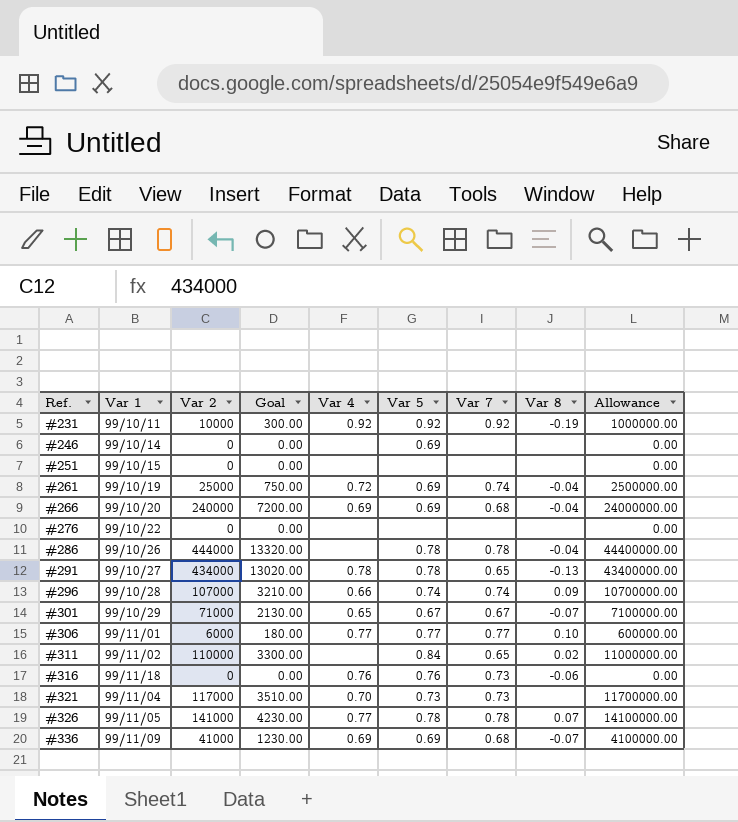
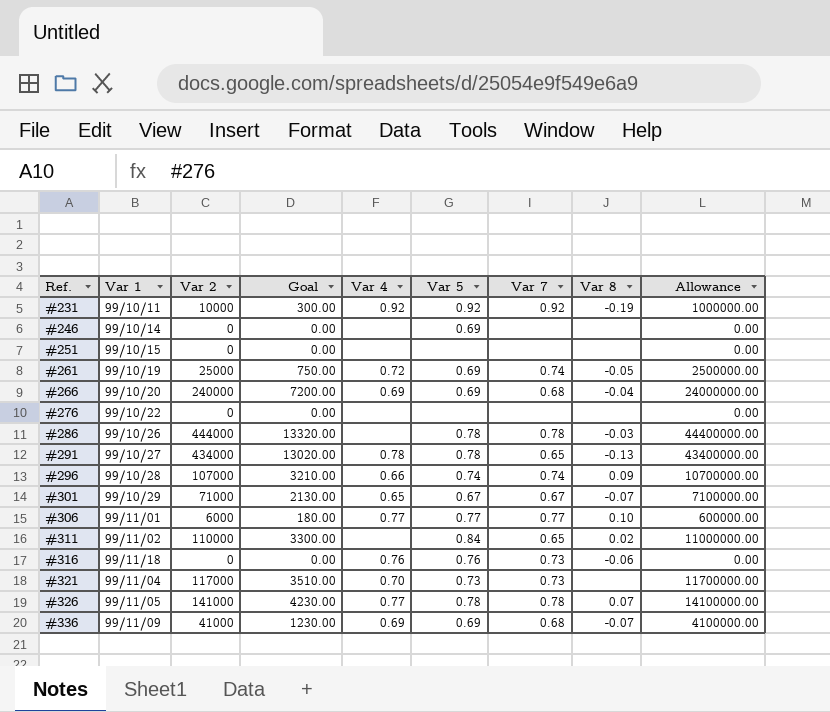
#261 | Var 8: -0.04 -> -0.05
#286 | Var 8: -0.04 -> -0.03

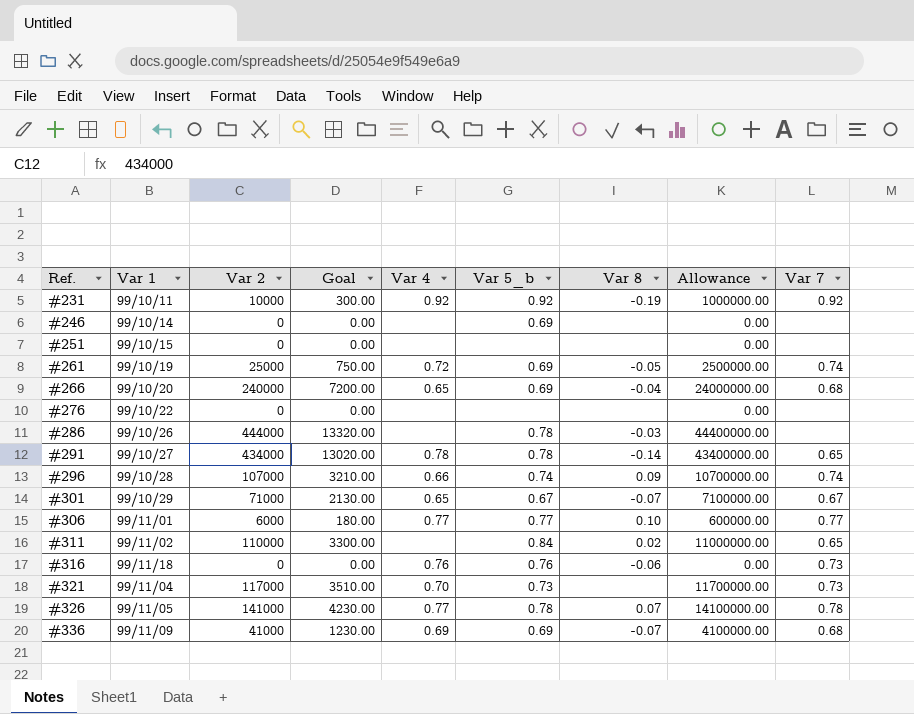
column name: Var 5 -> Var 5_b
column Var 7 | position: 7 -> 9
#266 | Var 4: 0.69 -> 0.65
#286 | Var 7: 0.78 -> none
#291 | Var 8: -0.13 -> -0.14

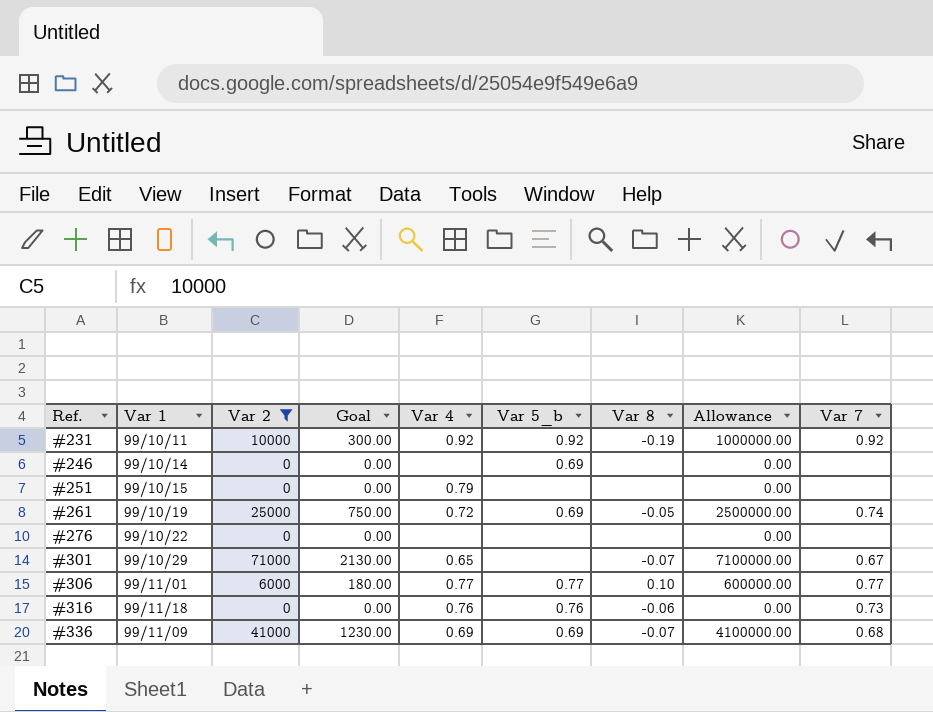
filter: none -> Var 2 <= 71000
#251 | Var 4: none -> 0.79
#301 | Var 5_b: 0.67 -> none

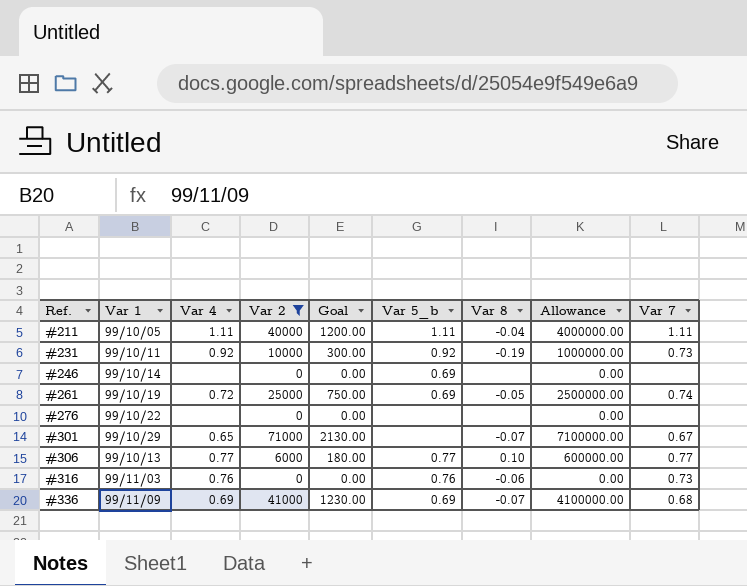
column Var 4 | position: 5 -> 3
row #251: 99/10/15 | 0 | 0.00 | 0.79 | none | none | 0.00 | none -> none
row #211: none -> 99/10/05 | 1.11 | 40000 | 1200.00 | 1.11 | -0.04 | 4000000.00 | 1.11
#231 | Var 7: 0.92 -> 0.73
#306 | Var 1: 99/11/01 -> 99/10/13
#316 | Var 1: 99/11/18 -> 99/11/03

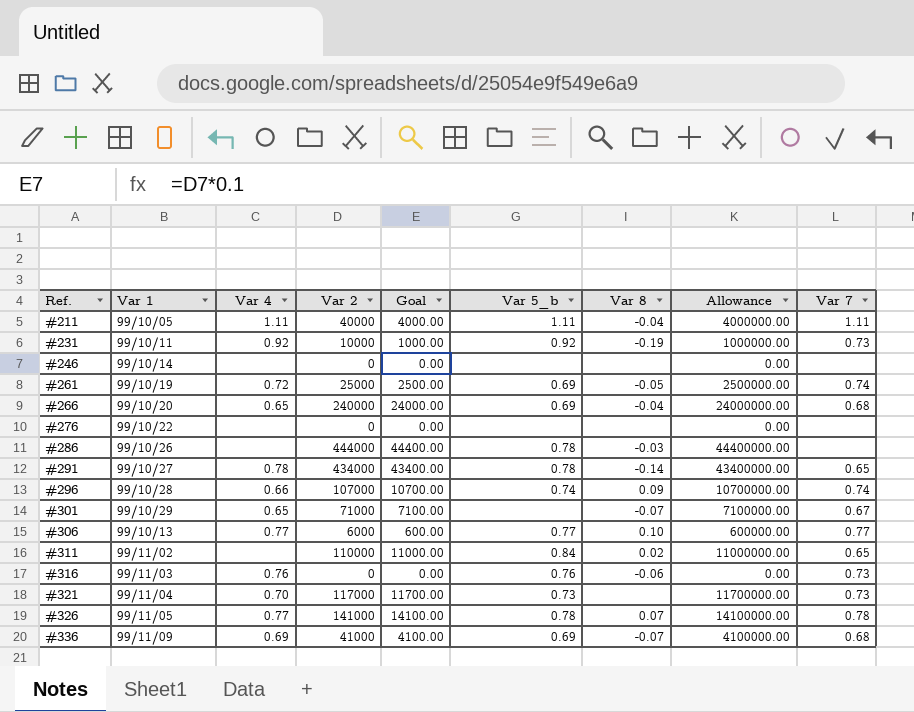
filter: Var 2 <= 71000 -> none
column Goal | formula: [Var 2] * 0.03 -> [Var 2] * 0.1
#246 | Var 5_b: 0.69 -> none

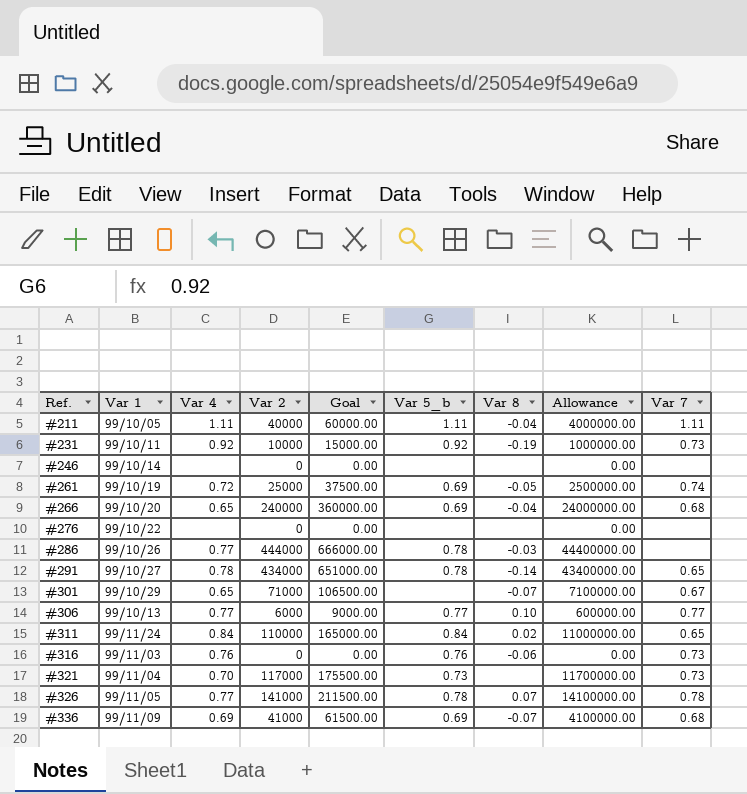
column Goal | formula: [Var 2] * 0.1 -> [Var 2] * 1.5
row #296: 99/10/28 | 0.66 | 107000 | 10700.00 | 0.74 | 0.09 | 10700000.00 | 0.74 -> none
#286 | Var 4: none -> 0.77
#311 | Var 1: 99/11/02 -> 99/11/24
#311 | Var 4: none -> 0.84

